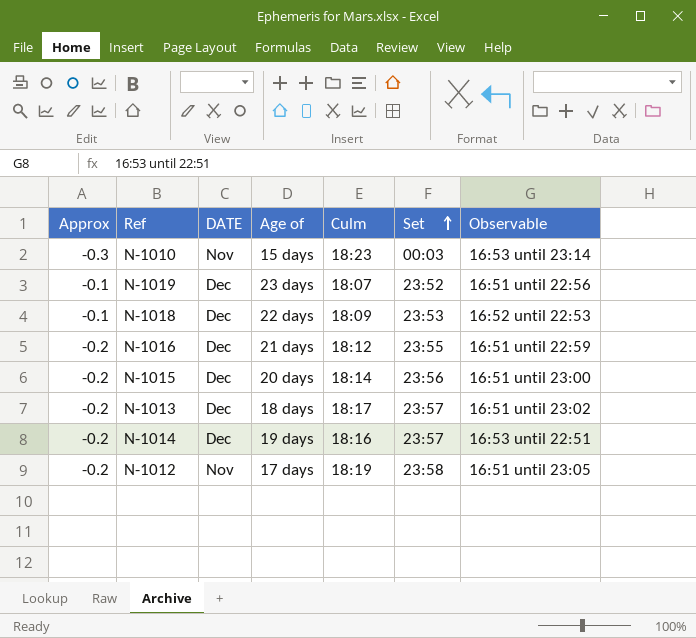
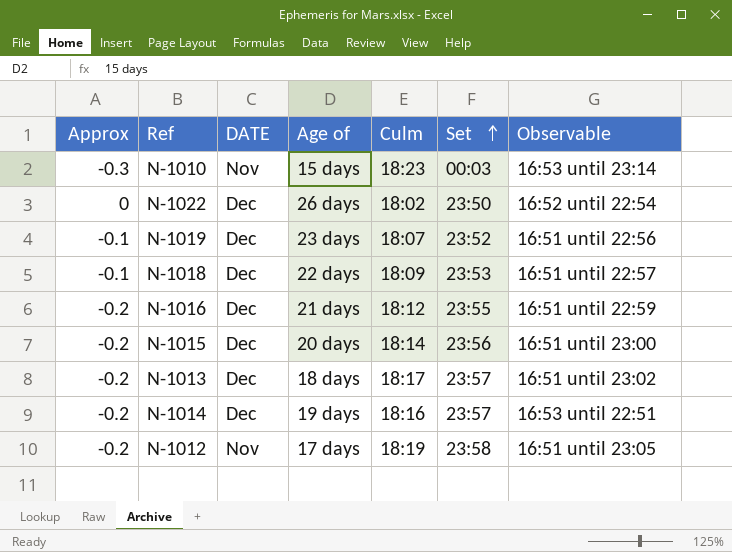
row N-1022: none -> 0 | Dec | 26 days | 18:02 | 23:50 | 16:52 until 22:54
N-1018 | Observable: 16:52 until 22:53 -> 16:51 until 22:57

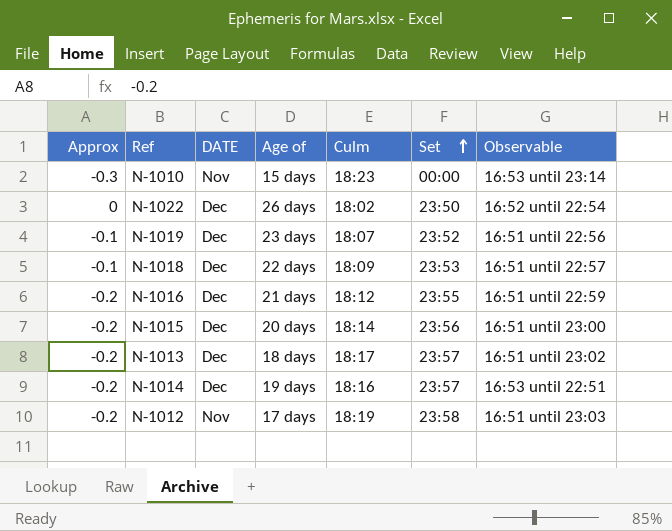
N-1010 | Set: 00:03 -> 00:00
N-1012 | Observable: 16:51 until 23:05 -> 16:51 until 23:03

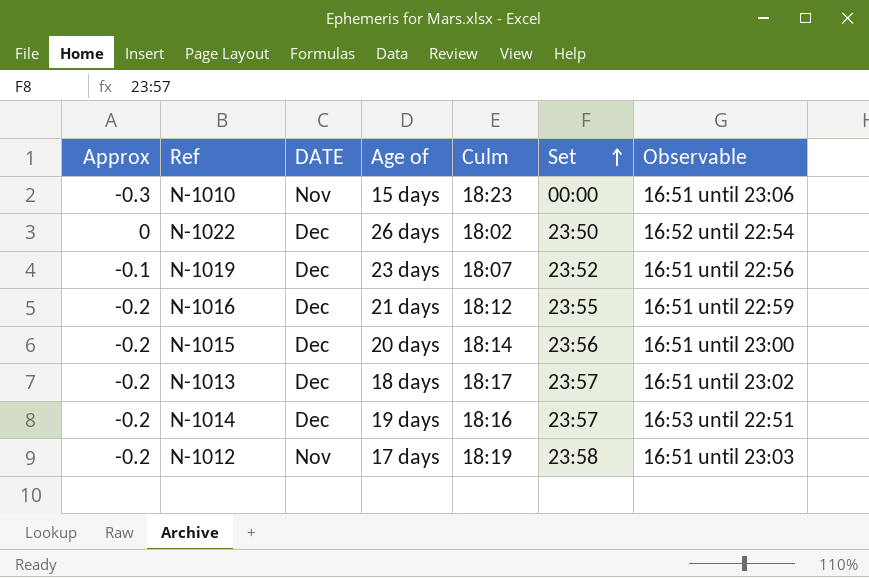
row N-1018: -0.1 | Dec | 22 days | 18:09 | 23:53 | 16:51 until 22:57 -> none
N-1010 | Observable: 16:53 until 23:14 -> 16:51 until 23:06

